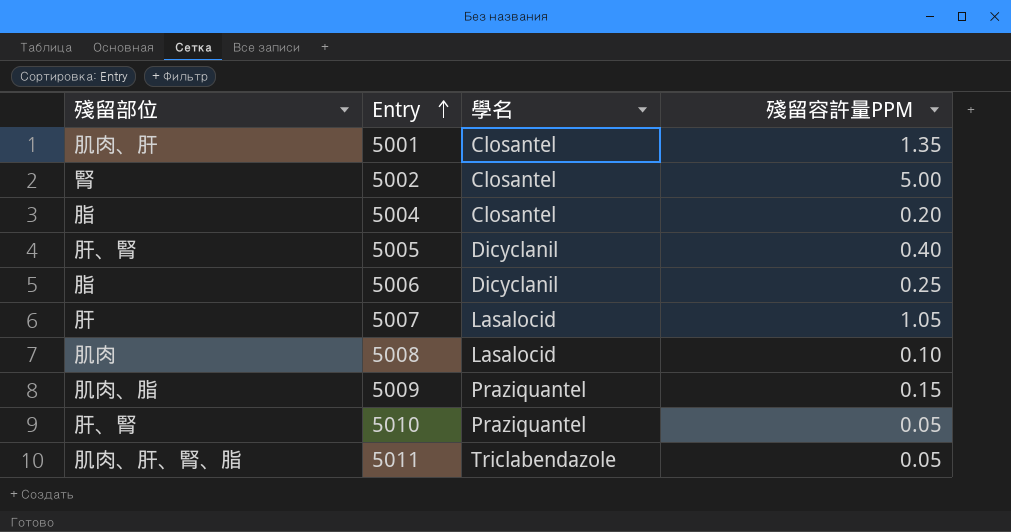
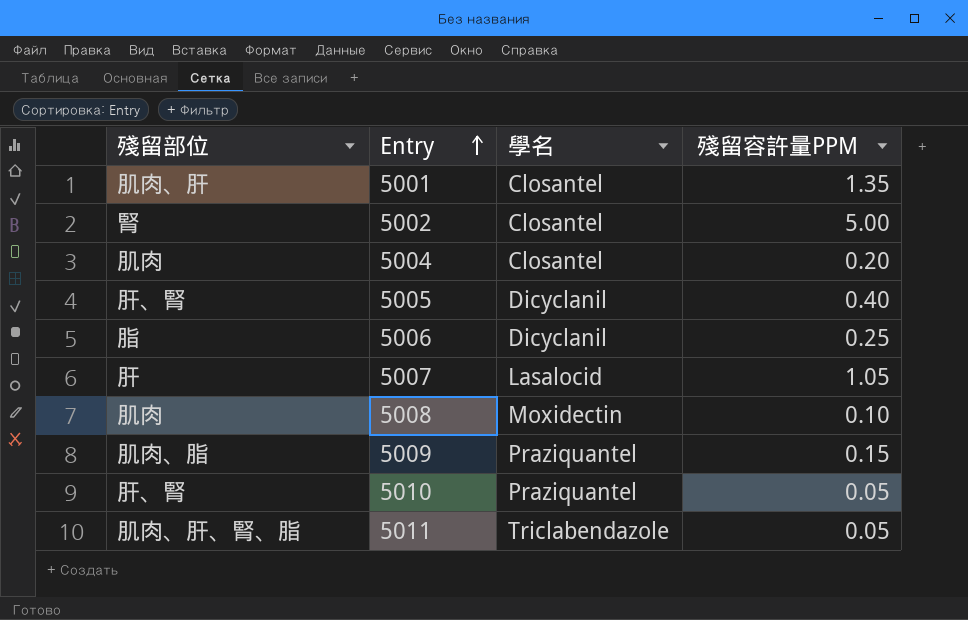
5004 | 殘留部位: 脂 -> 肌肉
5008 | 學名: Lasalocid -> Moxidectin

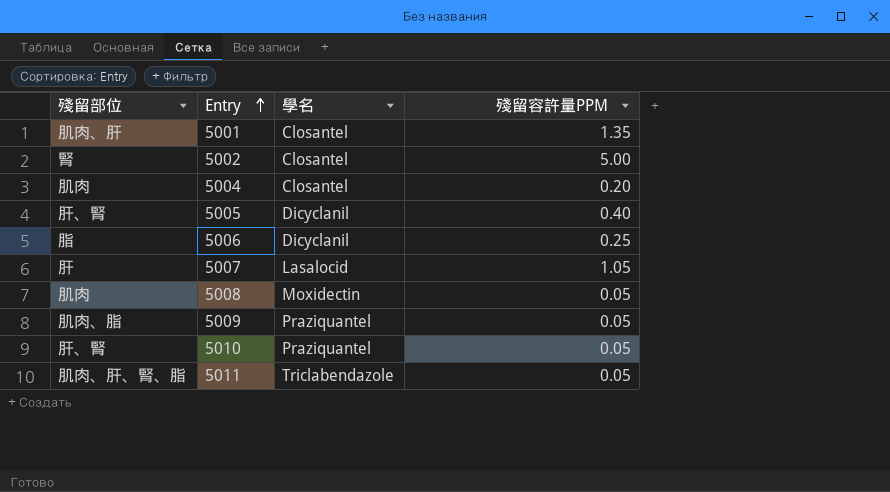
5008 | 殘留容許量PPM: 0.10 -> 0.05
5009 | 殘留容許量PPM: 0.15 -> 0.05

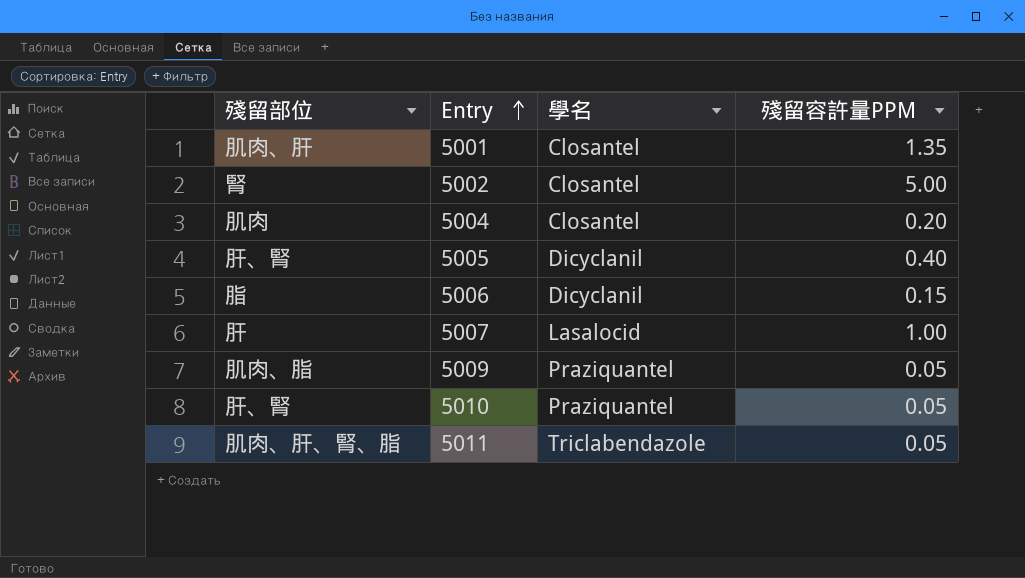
row 5008: 肌肉 | Moxidectin | 0.05 -> none
5006 | 殘留容許量PPM: 0.25 -> 0.15
5007 | 殘留容許量PPM: 1.05 -> 1.00

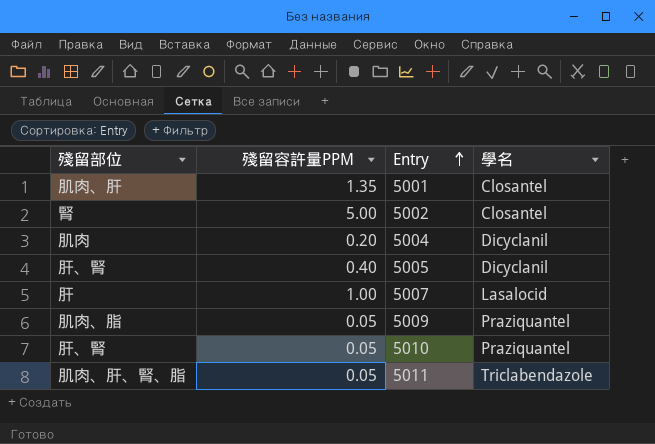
column 殘留容許量PPM | position: 4 -> 2
row 5006: 脂 | Dicyclanil | 0.15 -> none
5004 | 學名: Closantel -> Dicyclanil

